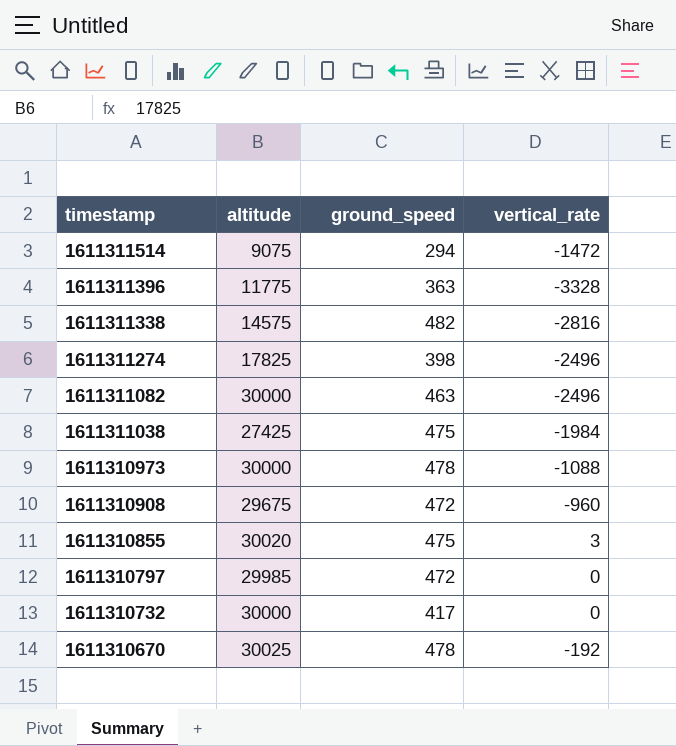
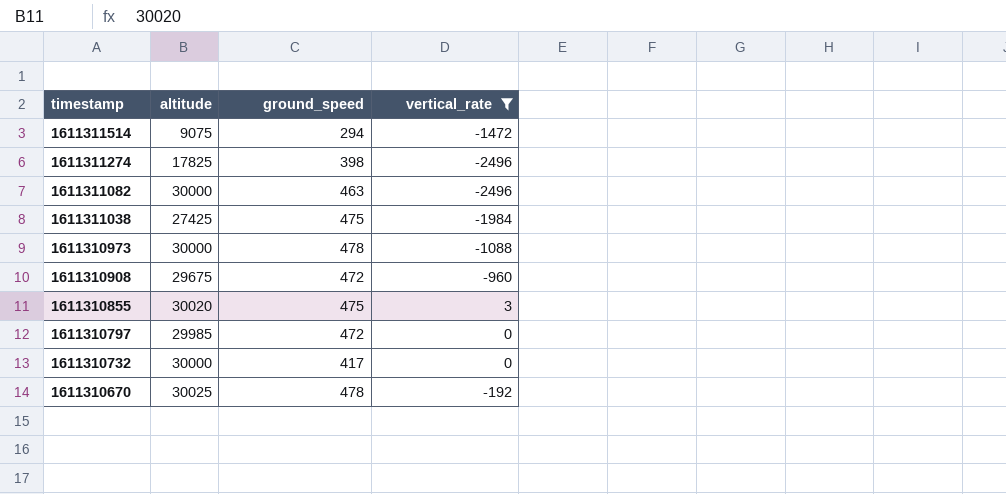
filter: none -> vertical_rate >= -2496

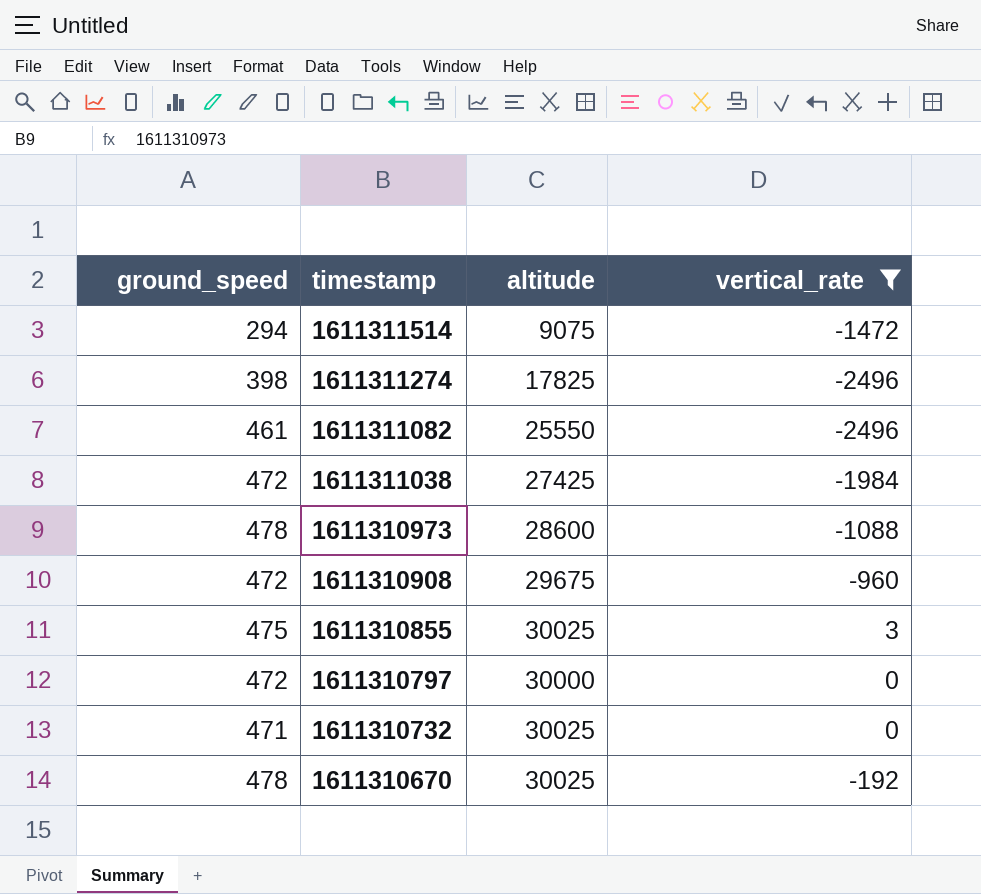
column ground_speed | position: 3 -> 1
1611311082 | ground_speed: 463 -> 461
1611311082 | altitude: 30000 -> 25550
1611311038 | ground_speed: 475 -> 472
1611310973 | altitude: 30000 -> 28600
1611310855 | altitude: 30020 -> 30025
1611310797 | altitude: 29985 -> 30000
1611310732 | ground_speed: 417 -> 471
1611310732 | altitude: 30000 -> 30025

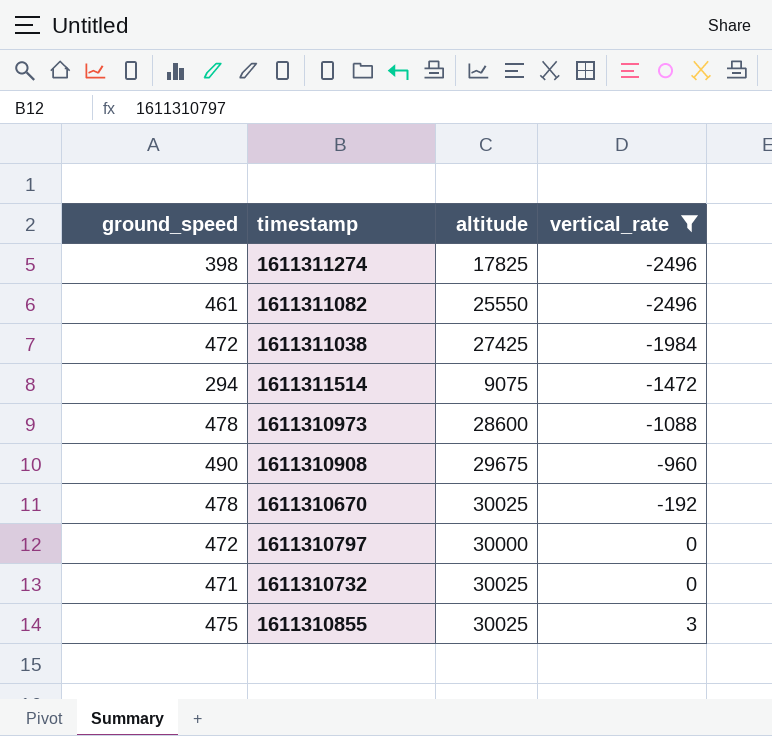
row order: timestamp descending -> vertical_rate ascending
1611310908 | ground_speed: 472 -> 490

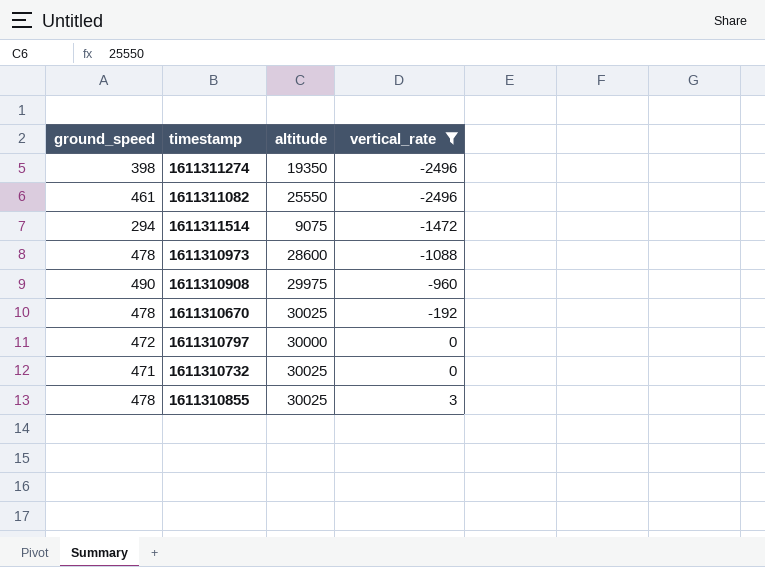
row 1611311038: 472 | 27425 | -1984 -> none
1611311274 | altitude: 17825 -> 19350
1611310908 | altitude: 29675 -> 29975
1611310855 | ground_speed: 475 -> 478

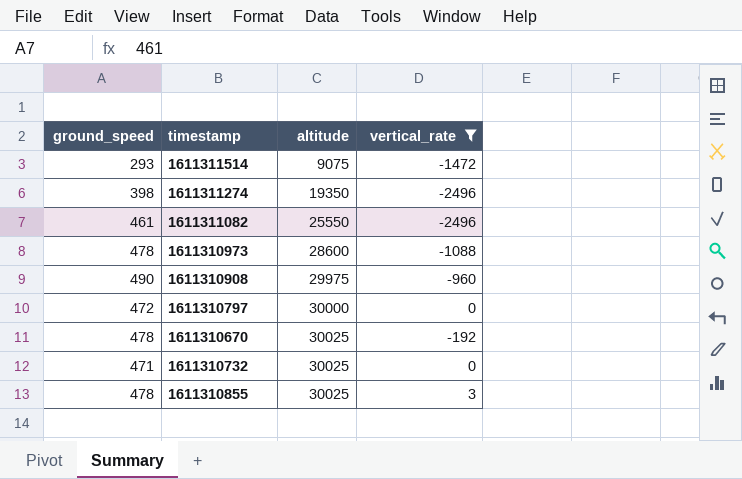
row order: vertical_rate ascending -> altitude ascending
1611311514 | ground_speed: 294 -> 293

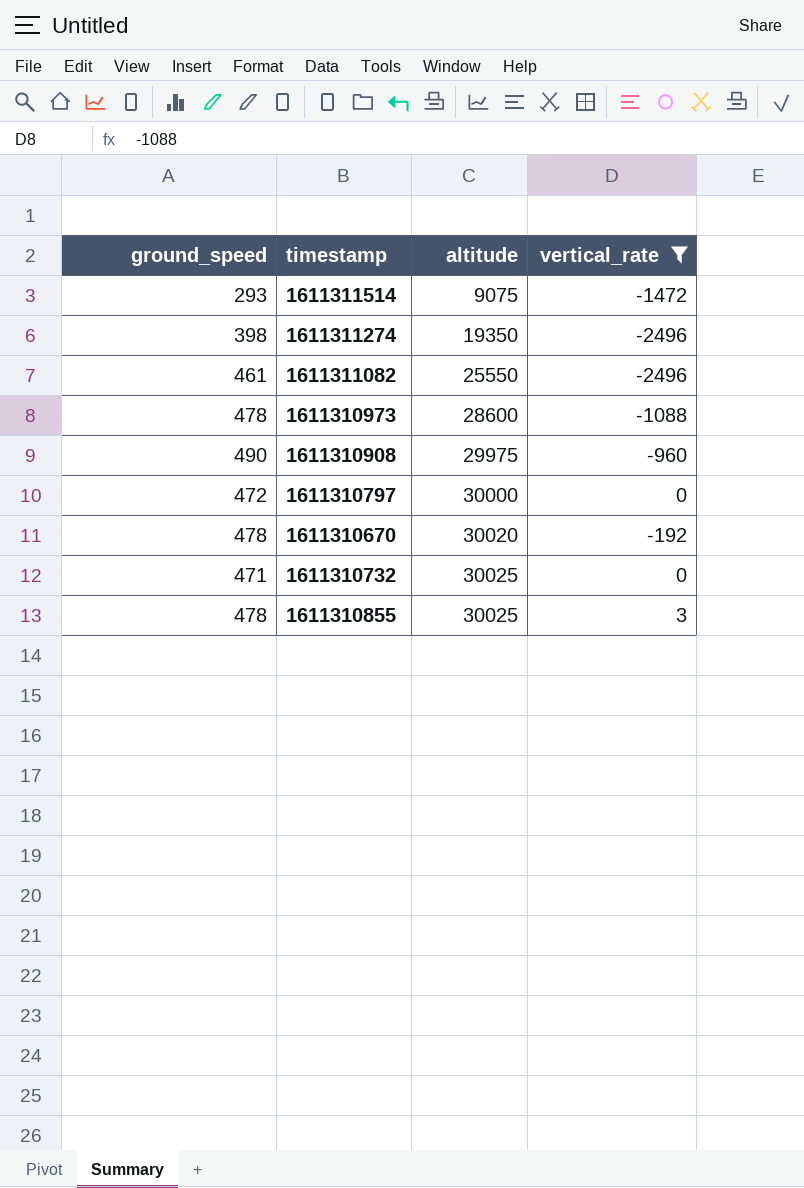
1611310670 | altitude: 30025 -> 30020

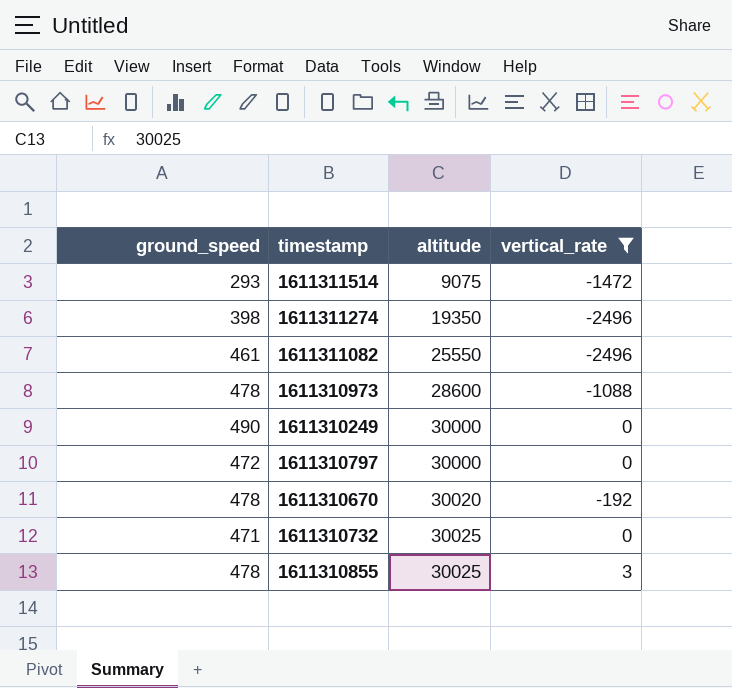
row 1611310908: 490 | 29975 | -960 -> none
row 1611310249: none -> 490 | 30000 | 0

